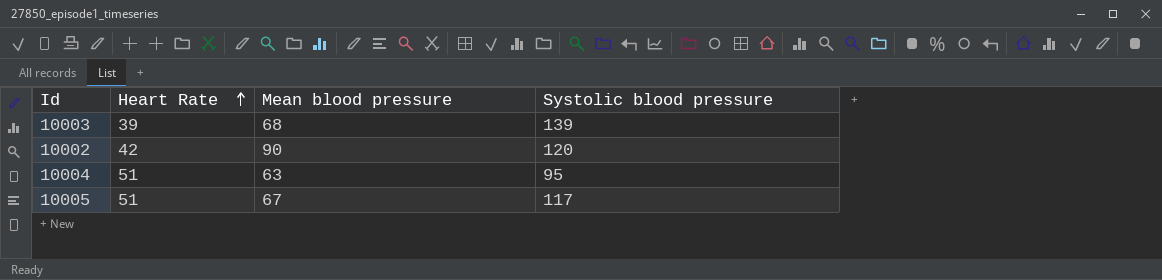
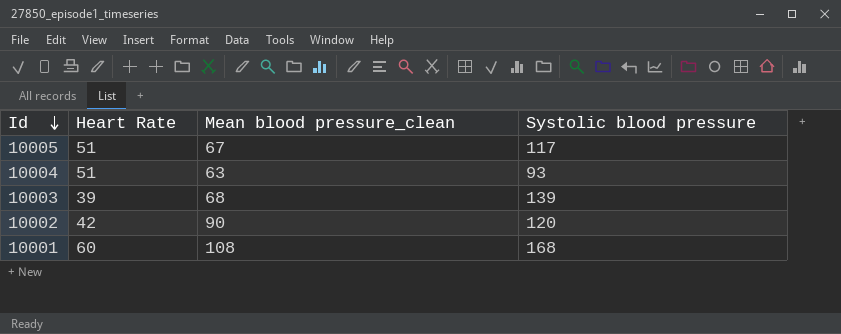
row order: Heart Rate ascending -> Id descending
column name: Mean blood pressure -> Mean blood pressure_clean
10004 | Systolic blood pressure: 95 -> 93
row 10001: none -> 60 | 108 | 168

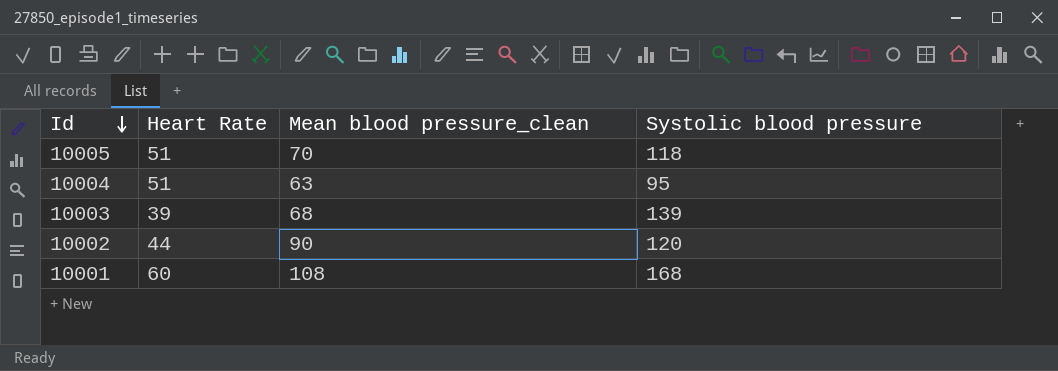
10005 | Mean blood pressure_clean: 67 -> 70
10005 | Systolic blood pressure: 117 -> 118
10004 | Systolic blood pressure: 93 -> 95
10002 | Heart Rate: 42 -> 44

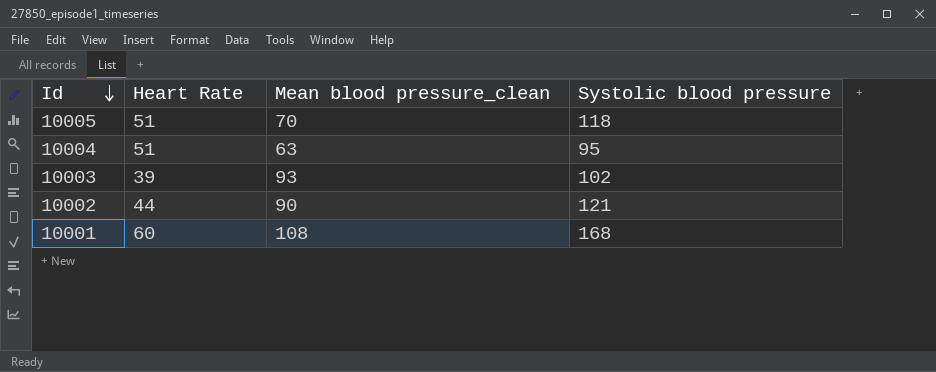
10003 | Mean blood pressure_clean: 68 -> 93
10003 | Systolic blood pressure: 139 -> 102
10002 | Systolic blood pressure: 120 -> 121

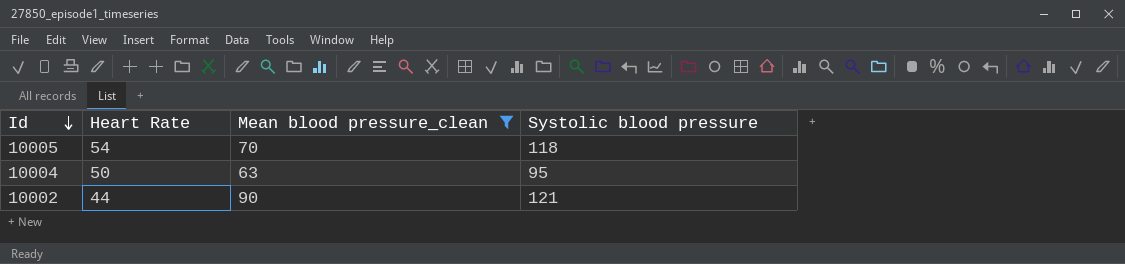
filter: none -> Mean blood pressure_clean <= 90
10005 | Heart Rate: 51 -> 54
10004 | Heart Rate: 51 -> 50

